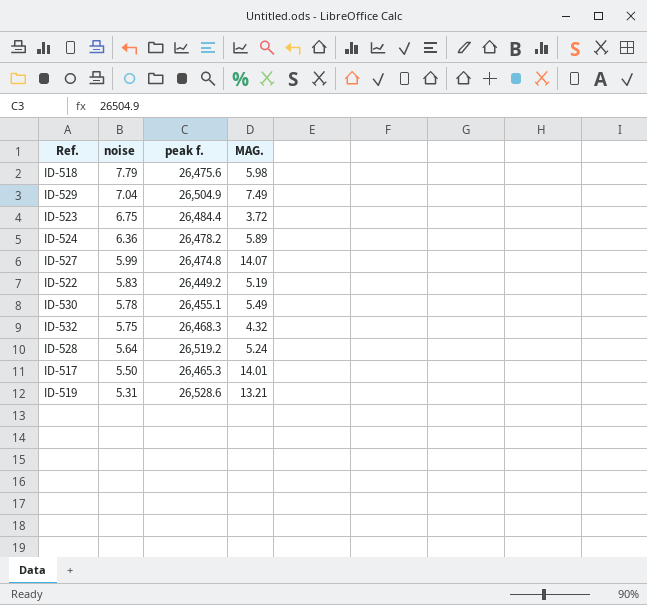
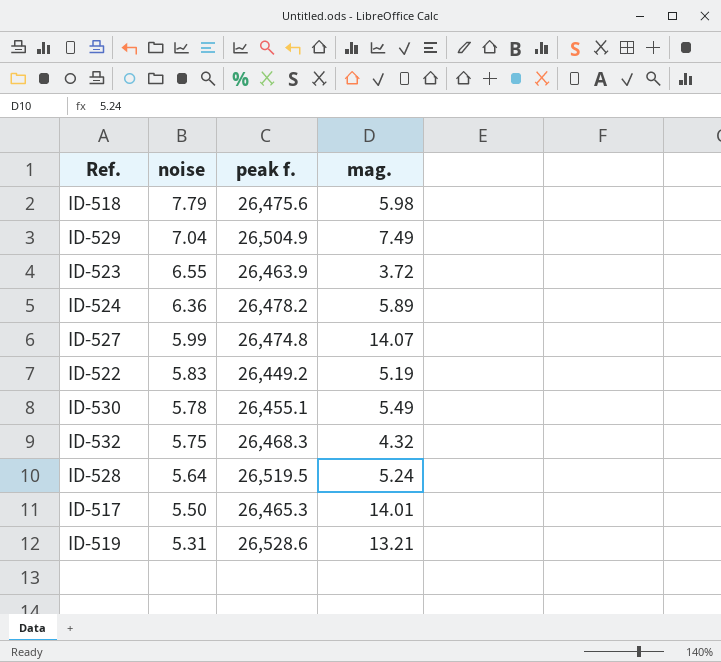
column name: MAG. -> mag.
ID-523 | noise: 6.75 -> 6.55
ID-523 | peak f.: 26,484.4 -> 26,463.9
ID-528 | peak f.: 26,519.2 -> 26,519.5

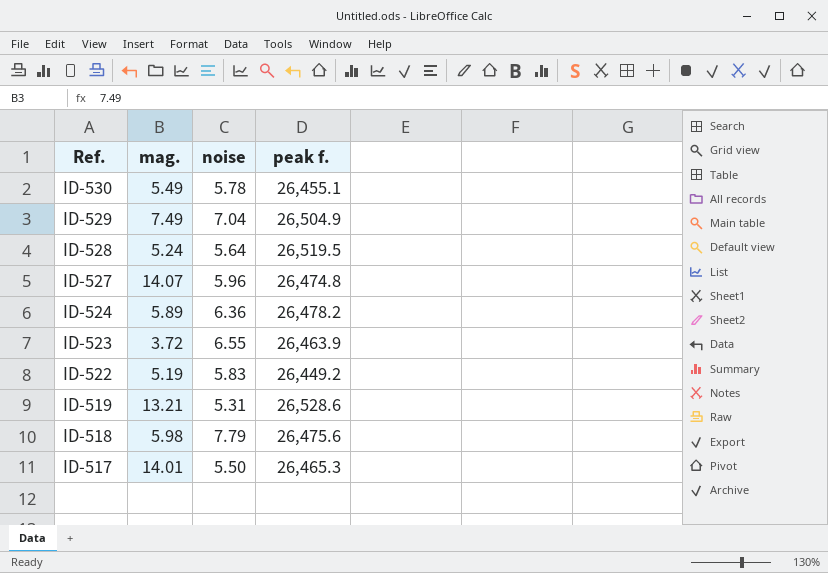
row order: noise descending -> Ref. descending
column mag. | position: 4 -> 2
row ID-532: 5.75 | 26,468.3 | 4.32 -> none
ID-527 | noise: 5.99 -> 5.96

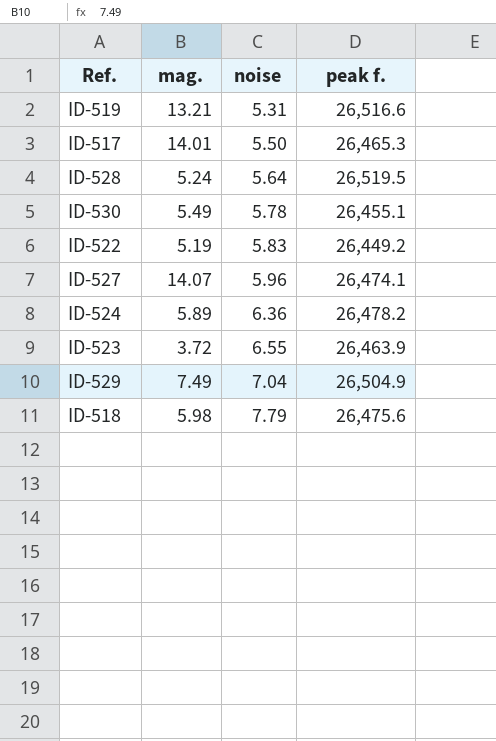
row order: Ref. descending -> noise ascending
ID-519 | peak f.: 26,528.6 -> 26,516.6
ID-527 | peak f.: 26,474.8 -> 26,474.1

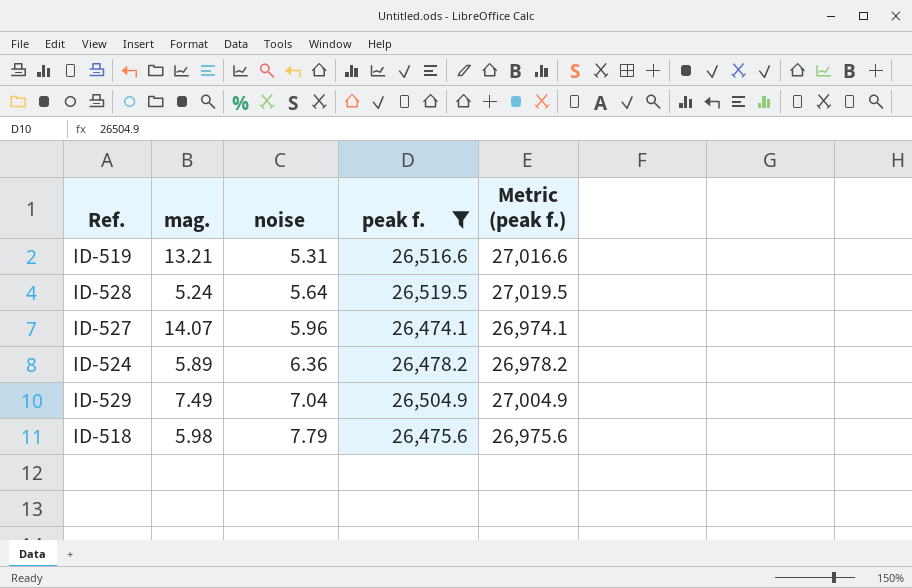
filter: none -> peak f. >= 26,474.1
column Metric (peak f.) | formula: none -> [peak f.] + 500

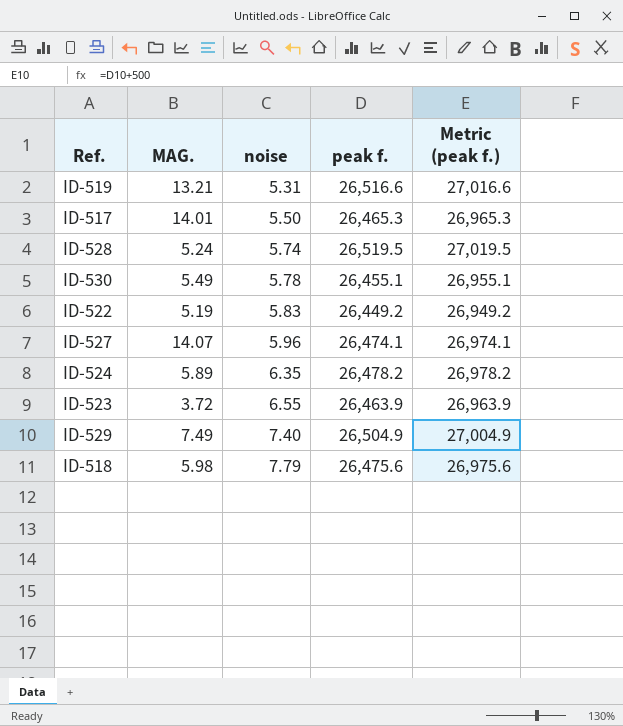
filter: peak f. >= 26,474.1 -> none
column name: mag. -> MAG.
ID-528 | noise: 5.64 -> 5.74
ID-524 | noise: 6.36 -> 6.35
ID-529 | noise: 7.04 -> 7.40

